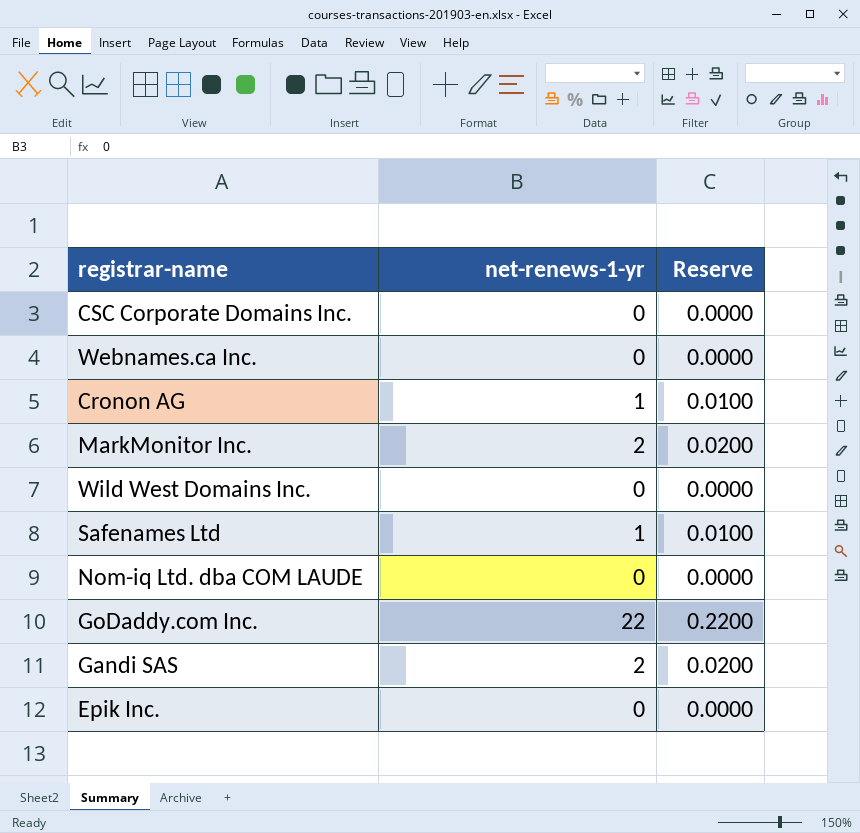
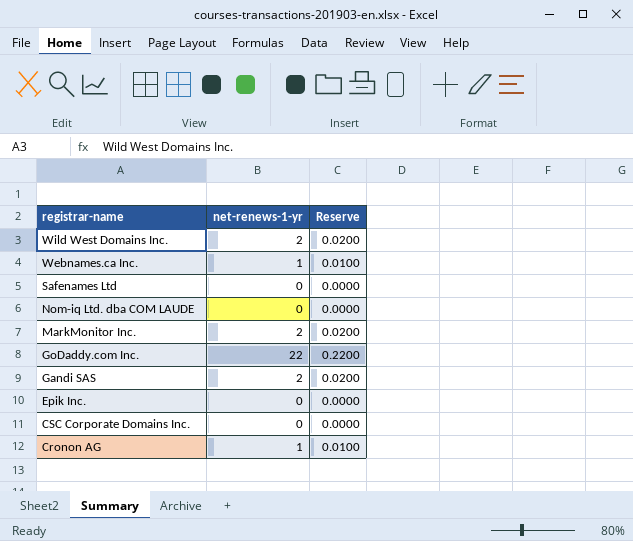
row order: none -> registrar-name descending
Wild West Domains Inc. | net-renews-1-yr: 0 -> 2
Wild West Domains Inc. | Reserve: 0.0000 -> 0.0200
Webnames.ca Inc. | net-renews-1-yr: 0 -> 1
Webnames.ca Inc. | Reserve: 0.0000 -> 0.0100
Safenames Ltd | net-renews-1-yr: 1 -> 0
Safenames Ltd | Reserve: 0.0100 -> 0.0000

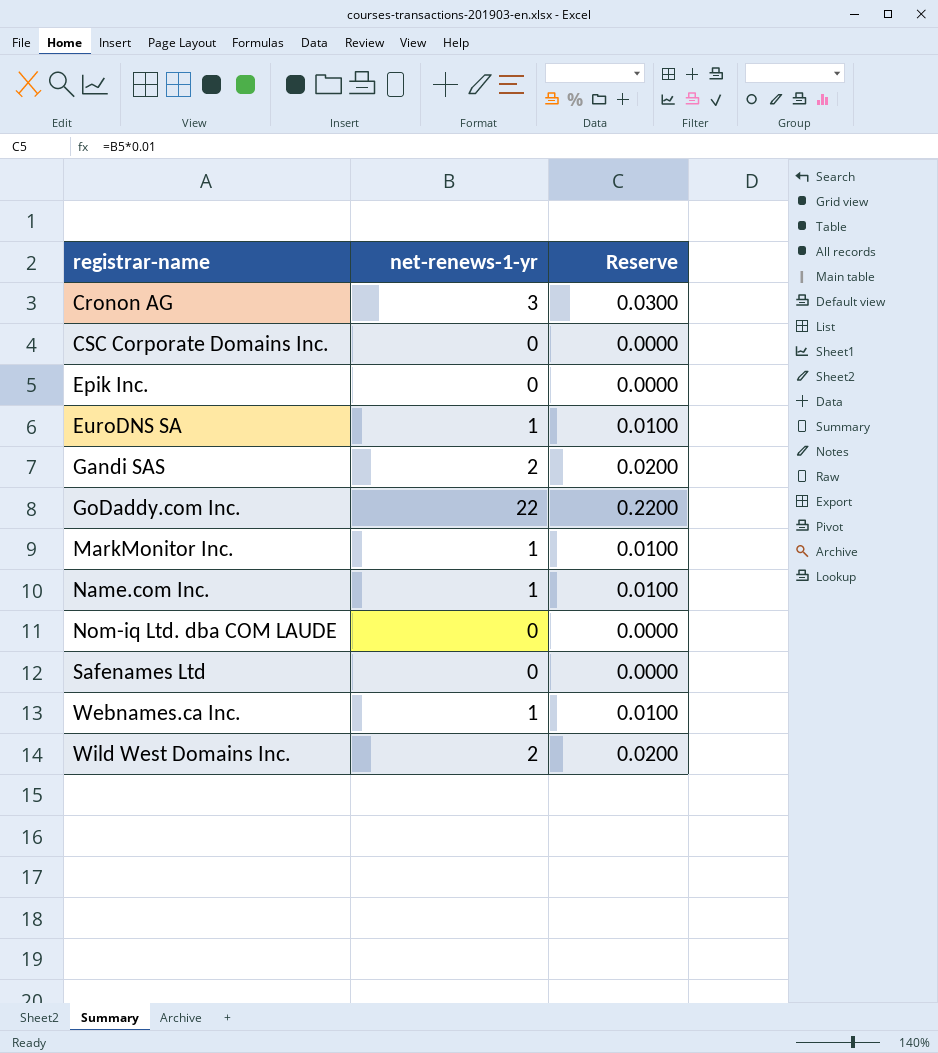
row order: registrar-name descending -> registrar-name ascending
Cronon AG | net-renews-1-yr: 1 -> 3
Cronon AG | Reserve: 0.0100 -> 0.0300
row EuroDNS SA: none -> 1 | 0.0100
MarkMonitor Inc. | net-renews-1-yr: 2 -> 1
MarkMonitor Inc. | Reserve: 0.0200 -> 0.0100
row Name.com Inc.: none -> 1 | 0.0100

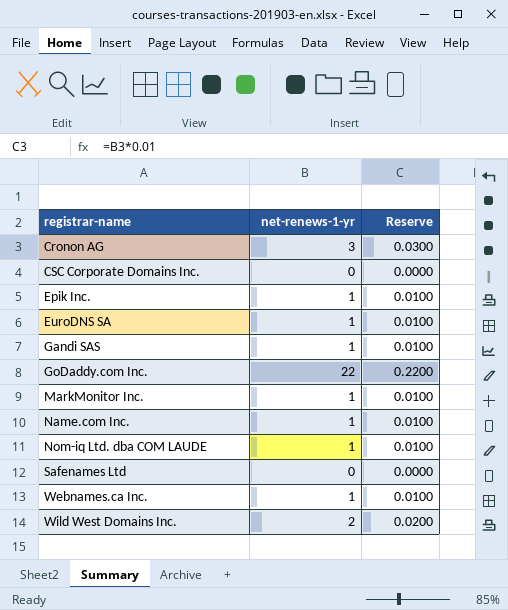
Epik Inc. | net-renews-1-yr: 0 -> 1
Epik Inc. | Reserve: 0.0000 -> 0.0100
Gandi SAS | net-renews-1-yr: 2 -> 1
Gandi SAS | Reserve: 0.0200 -> 0.0100
Nom-iq Ltd. dba COM LAUDE | net-renews-1-yr: 0 -> 1
Nom-iq Ltd. dba COM LAUDE | Reserve: 0.0000 -> 0.0100

